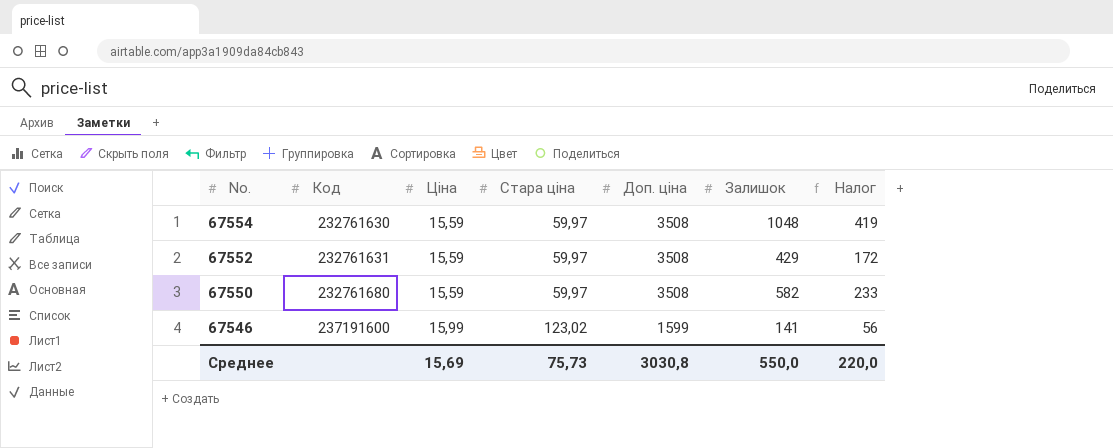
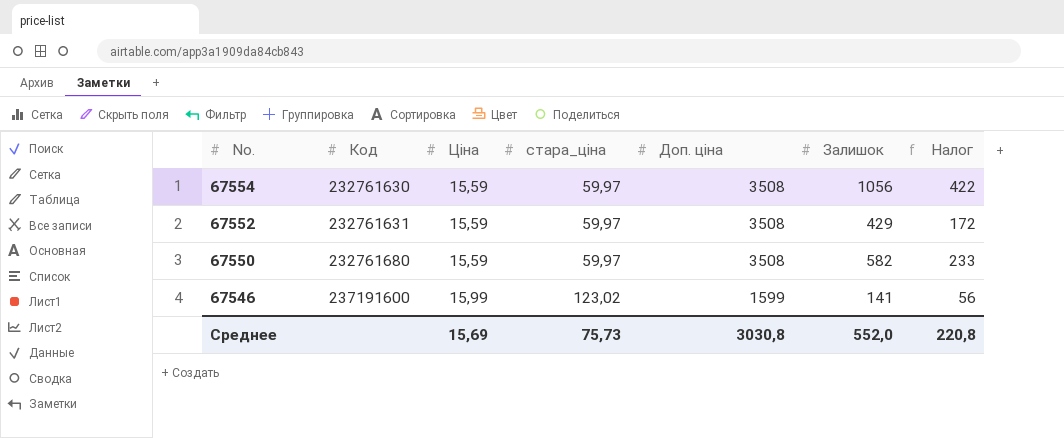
column name: Стара ціна -> стара_ціна
67554 | Залишок: 1048 -> 1056
67554 | Налог: 419 -> 422
Среднее | Залишок: 550,0 -> 552,0
Среднее | Налог: 220,0 -> 220,8

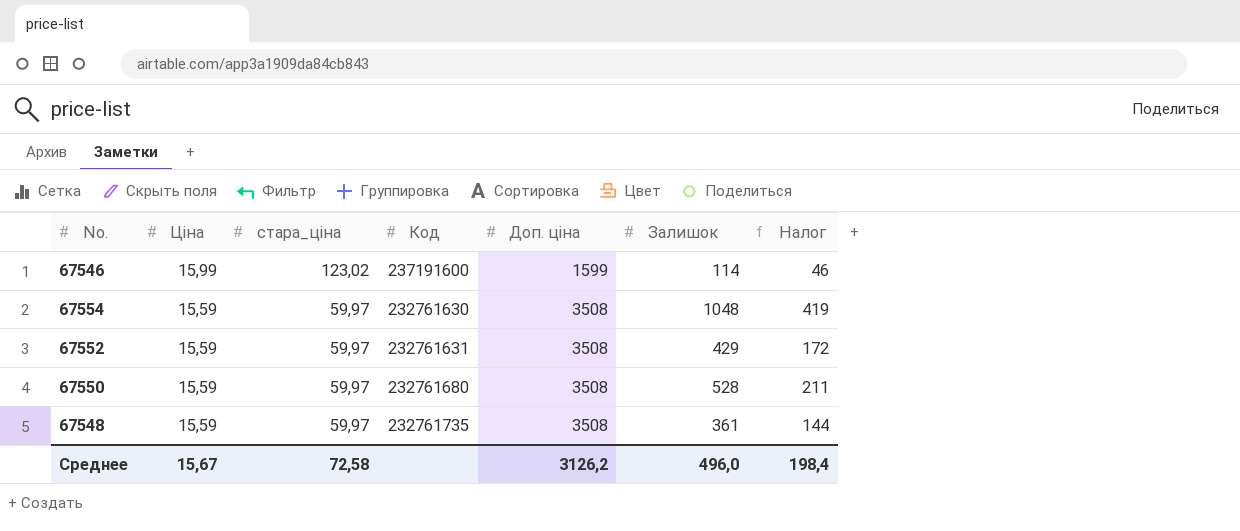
row order: No. descending -> Ціна descending
column Код | position: 2 -> 4
67546 | Залишок: 141 -> 114
67546 | Налог: 56 -> 46
67554 | Залишок: 1056 -> 1048
67554 | Налог: 422 -> 419
67550 | Залишок: 582 -> 528
67550 | Налог: 233 -> 211
row 67548: none -> 15,59 | 59,97 | 232761735 | 3508 | 361 | 144
Среднее | Ціна: 15,69 -> 15,67
Среднее | стара_ціна: 75,73 -> 72,58
Среднее | Доп. ціна: 3030,8 -> 3126,2
Среднее | Залишок: 552,0 -> 496,0
Среднее | Налог: 220,8 -> 198,4

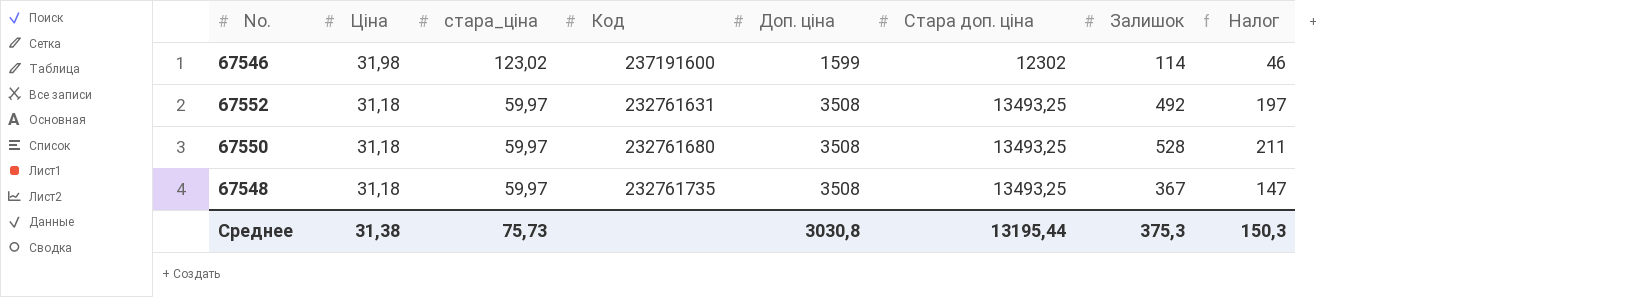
column Стара доп. ціна | position: none -> 6
row 67554: 15,59 | 59,97 | 232761630 | 3508 | 1048 | 419 -> none
67546 | Ціна: 15,99 -> 31,98
67552 | Ціна: 15,59 -> 31,18
67552 | Залишок: 429 -> 492
67552 | Налог: 172 -> 197
67550 | Ціна: 15,59 -> 31,18
67548 | Ціна: 15,59 -> 31,18
67548 | Залишок: 361 -> 367
67548 | Налог: 144 -> 147
Среднее | Ціна: 15,67 -> 31,38
Среднее | стара_ціна: 72,58 -> 75,73
Среднее | Доп. ціна: 3126,2 -> 3030,8
Среднее | Залишок: 496,0 -> 375,3
Среднее | Налог: 198,4 -> 150,3

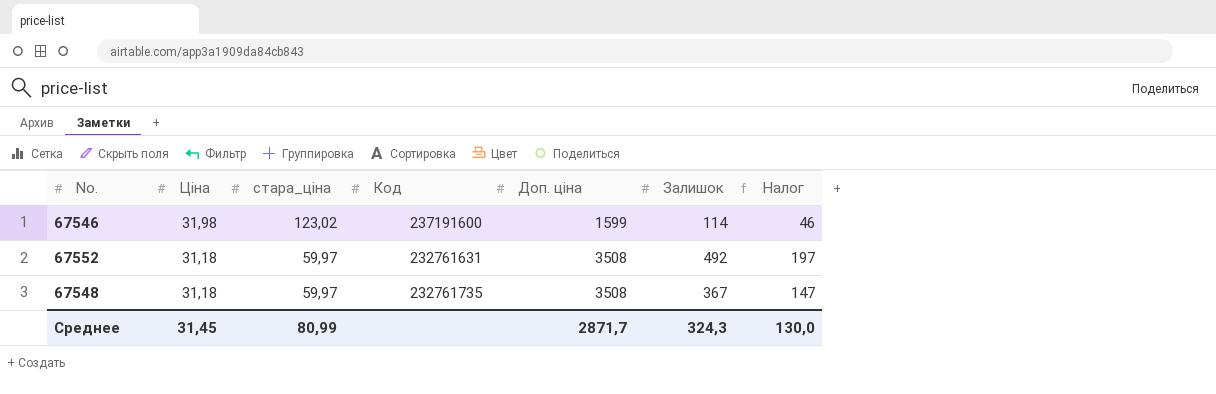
column Стара доп. ціна | position: 6 -> none
row 67550: 31,18 | 59,97 | 232761680 | 3508 | 13493,25 | 528 | 211 -> none
Среднее | Ціна: 31,38 -> 31,45
Среднее | стара_ціна: 75,73 -> 80,99
Среднее | Доп. ціна: 3030,8 -> 2871,7
Среднее | Залишок: 375,3 -> 324,3
Среднее | Налог: 150,3 -> 130,0

